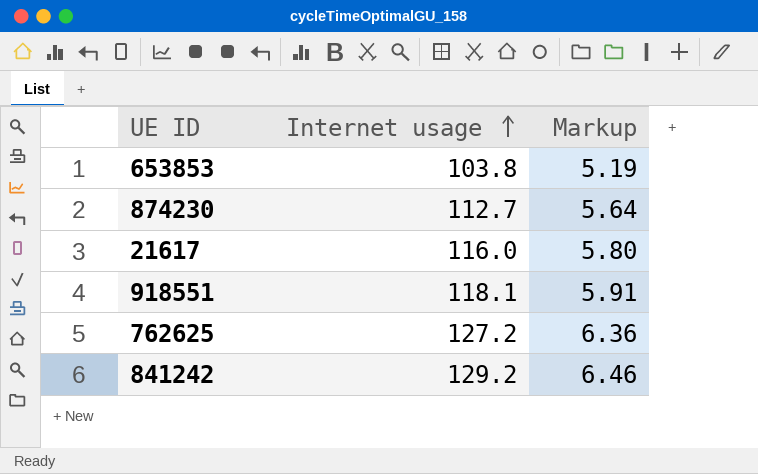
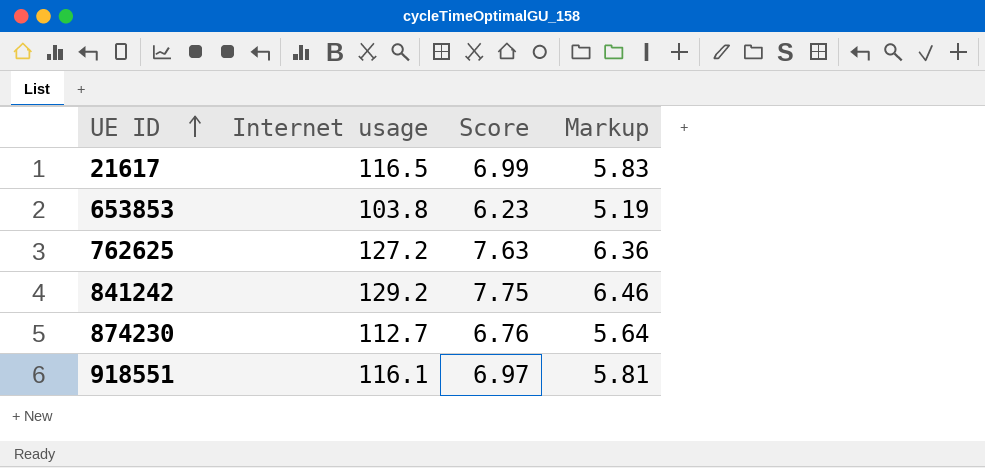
row order: Internet usage ascending -> UE ID ascending
column Score | formula: none -> [Internet usage] * 0.06
21617 | Internet usage: 116.0 -> 116.5
21617 | Markup: 5.80 -> 5.83
918551 | Internet usage: 118.1 -> 116.1
918551 | Markup: 5.91 -> 5.81

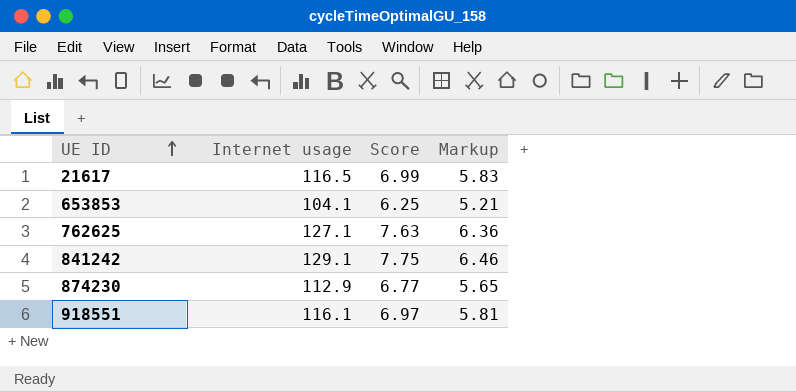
653853 | Internet usage: 103.8 -> 104.1
653853 | Score: 6.23 -> 6.25
653853 | Markup: 5.19 -> 5.21
762625 | Internet usage: 127.2 -> 127.1
841242 | Internet usage: 129.2 -> 129.1
874230 | Internet usage: 112.7 -> 112.9
874230 | Score: 6.76 -> 6.77
874230 | Markup: 5.64 -> 5.65

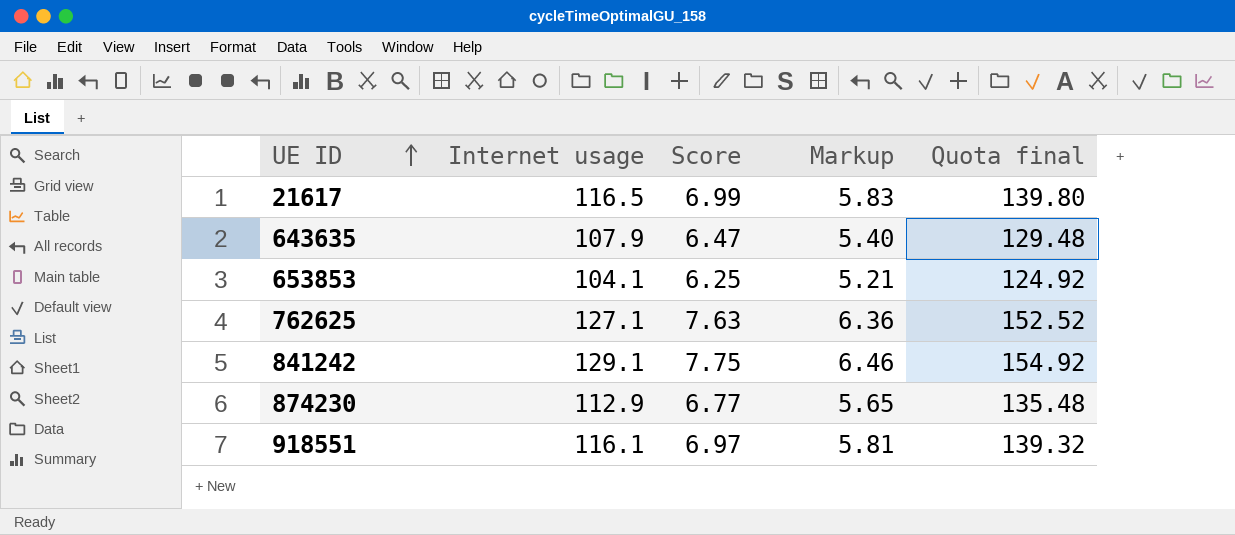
column Quota final | formula: none -> [Internet usage] * 1.2
row 643635: none -> 107.9 | 6.47 | 5.40 | 129.48

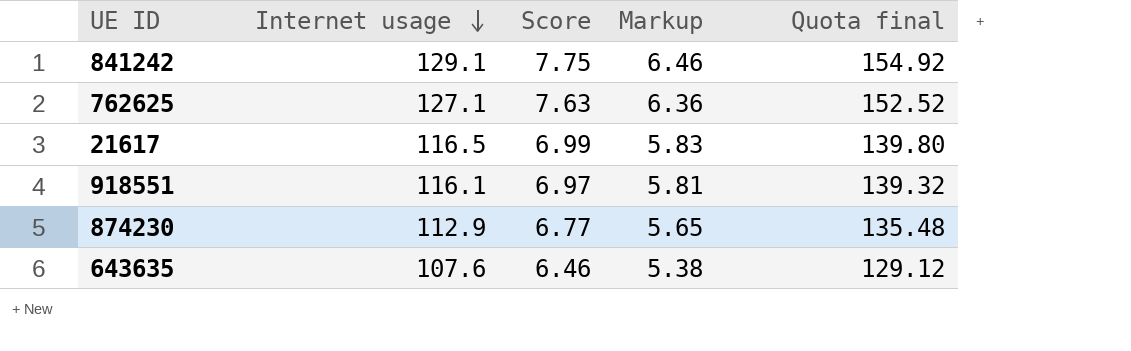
row order: UE ID ascending -> Internet usage descending
row 653853: 104.1 | 6.25 | 5.21 | 124.92 -> none
643635 | Internet usage: 107.9 -> 107.6
643635 | Score: 6.47 -> 6.46
643635 | Markup: 5.40 -> 5.38
643635 | Quota final: 129.48 -> 129.12

